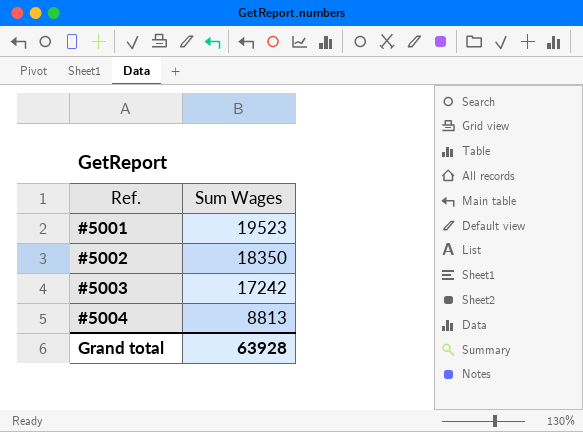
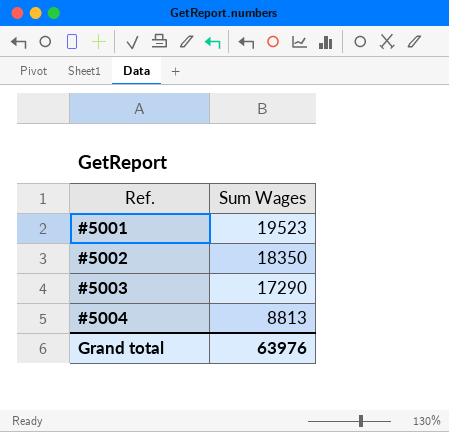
#5003 | Sum Wages: 17242 -> 17290
Grand total | Sum Wages: 63928 -> 63976

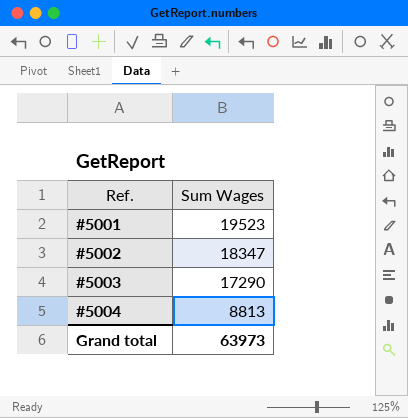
#5002 | Sum Wages: 18350 -> 18347
Grand total | Sum Wages: 63976 -> 63973

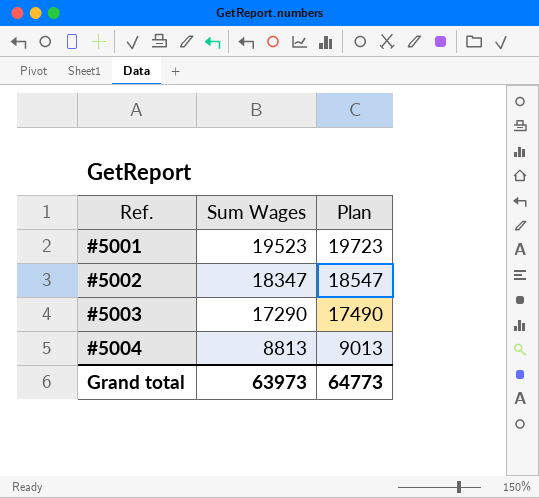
column Plan | formula: none -> [Sum Wages] + 200

